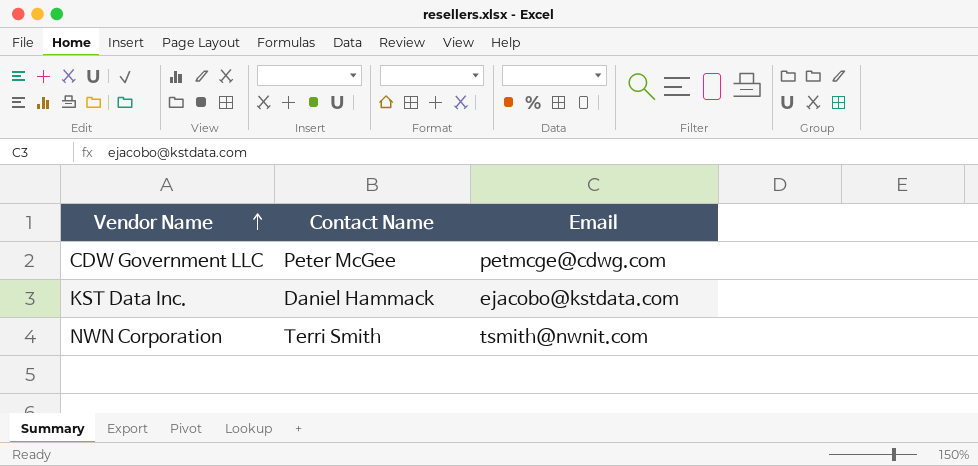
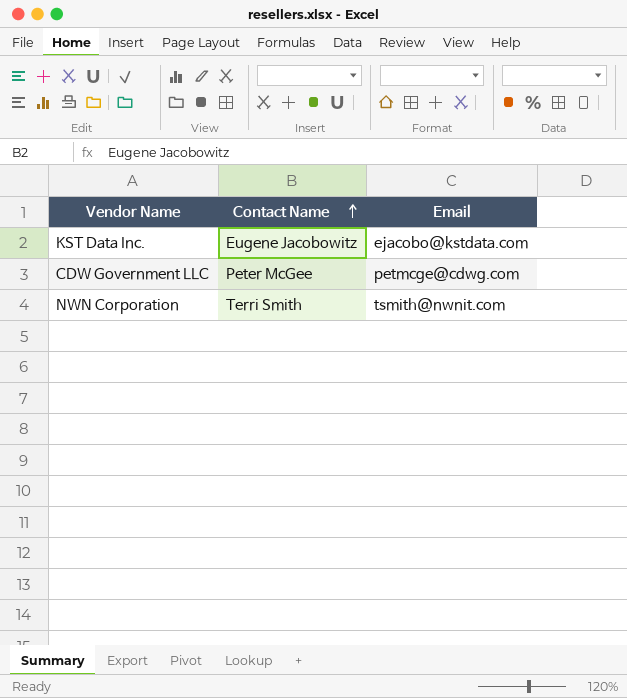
row order: Vendor Name ascending -> Contact Name ascending
KST Data Inc. | Contact Name: Daniel Hammack -> Eugene Jacobowitz

